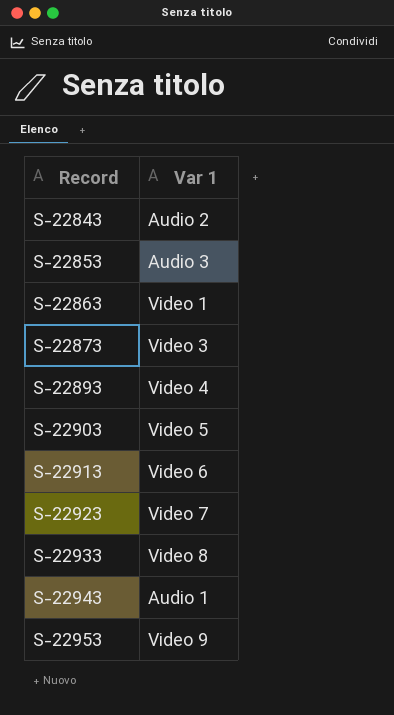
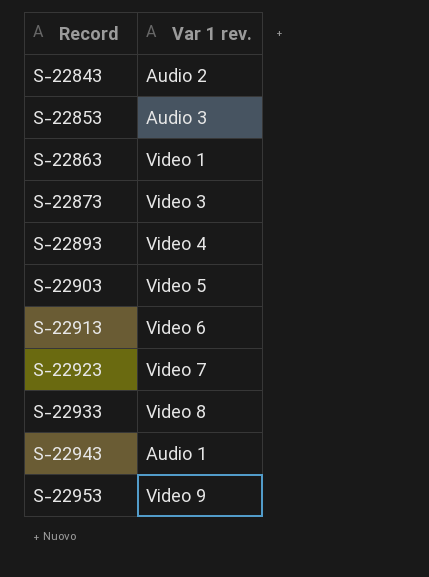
column name: Var 1 -> Var 1 rev.

